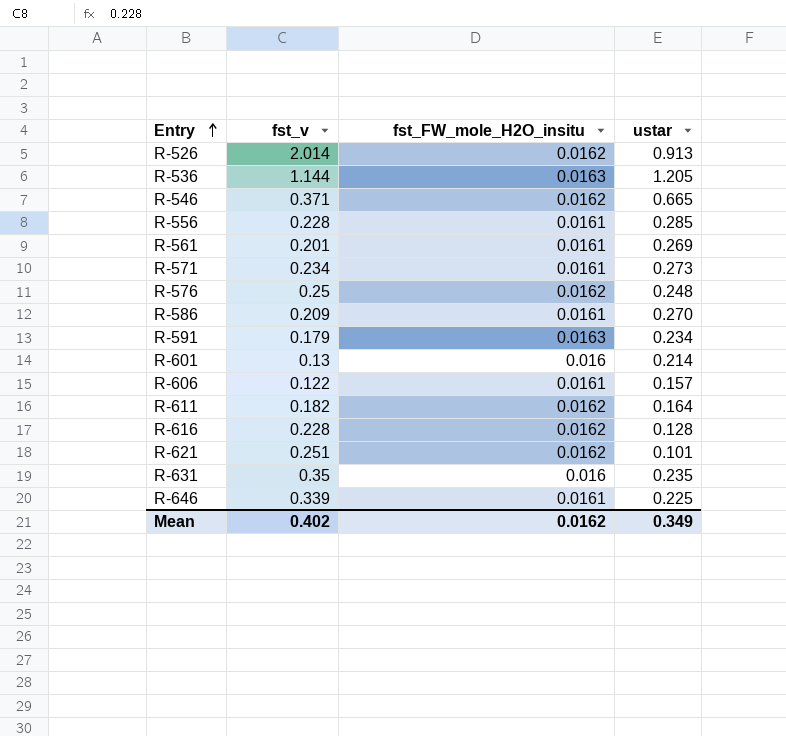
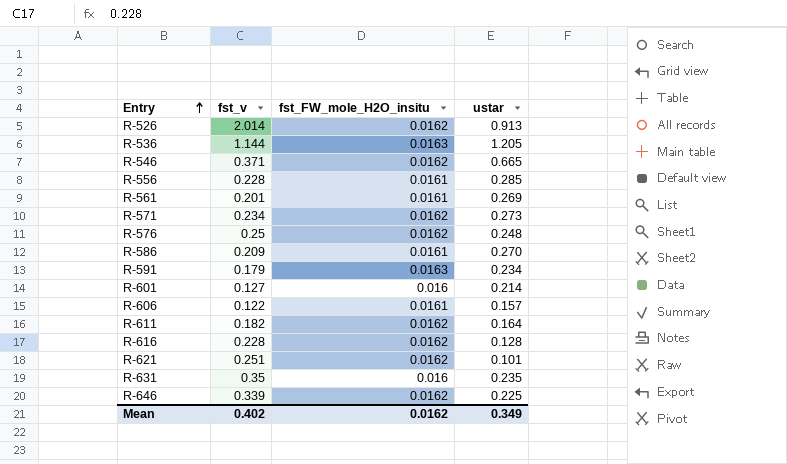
R-571 | fst_FW_mole_H2O_insitu: 0.0161 -> 0.0162
R-601 | fst_v: 0.13 -> 0.127
R-646 | fst_FW_mole_H2O_insitu: 0.0161 -> 0.0162

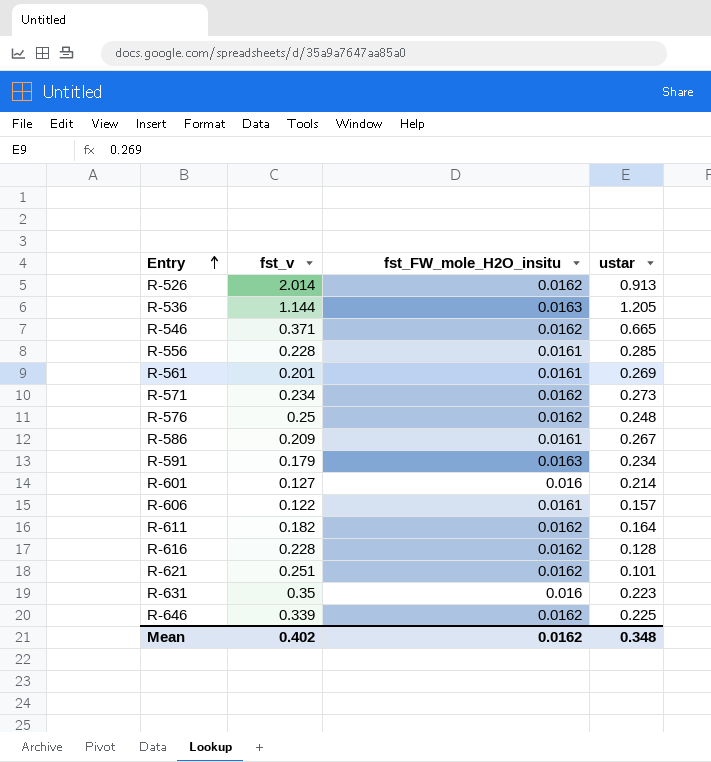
R-586 | ustar: 0.270 -> 0.267
R-631 | ustar: 0.235 -> 0.223
Mean | ustar: 0.349 -> 0.348

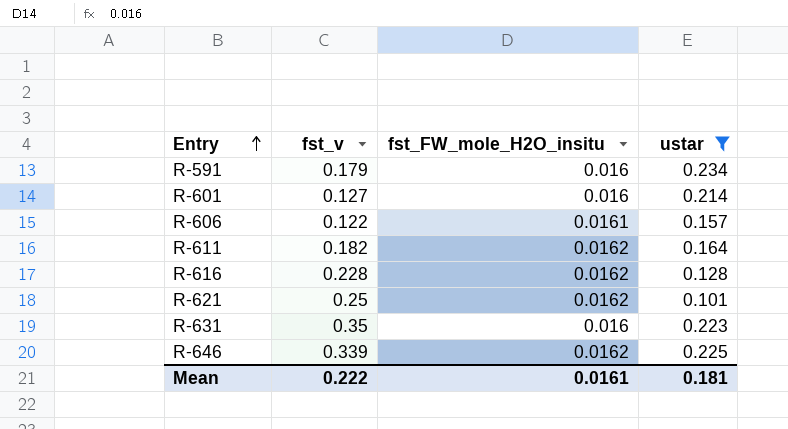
filter: none -> ustar <= 0.234
R-591 | fst_FW_mole_H2O_insitu: 0.0163 -> 0.016
R-621 | fst_v: 0.251 -> 0.25
Mean | fst_v: 0.402 -> 0.222
Mean | fst_FW_mole_H2O_insitu: 0.0162 -> 0.0161
Mean | ustar: 0.348 -> 0.181

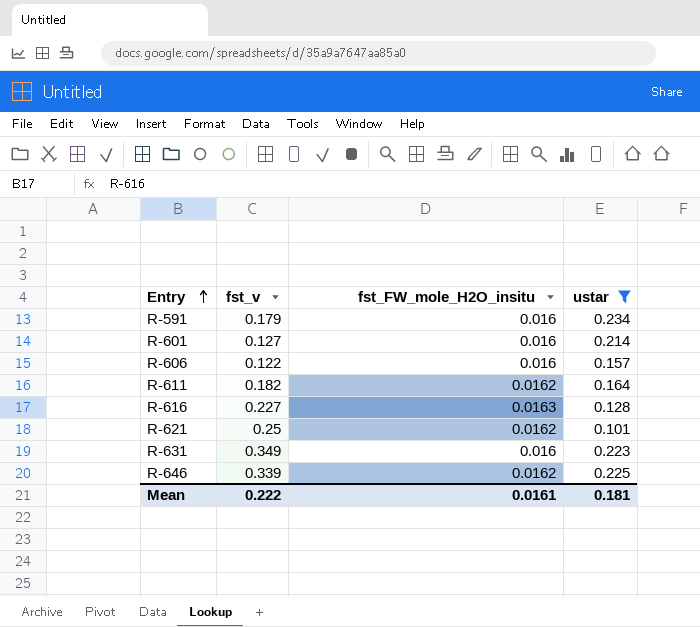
R-606 | fst_FW_mole_H2O_insitu: 0.0161 -> 0.016
R-616 | fst_v: 0.228 -> 0.227
R-616 | fst_FW_mole_H2O_insitu: 0.0162 -> 0.0163
R-631 | fst_v: 0.35 -> 0.349

